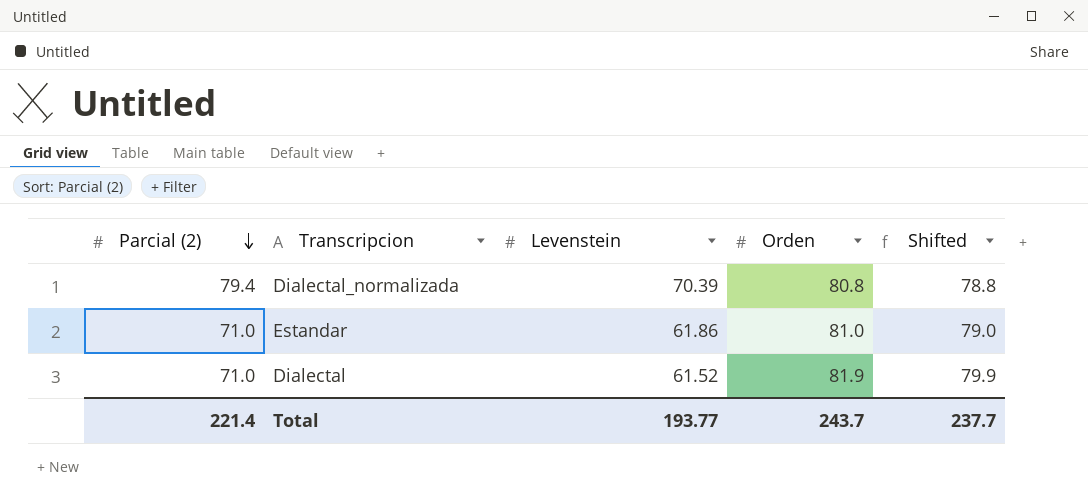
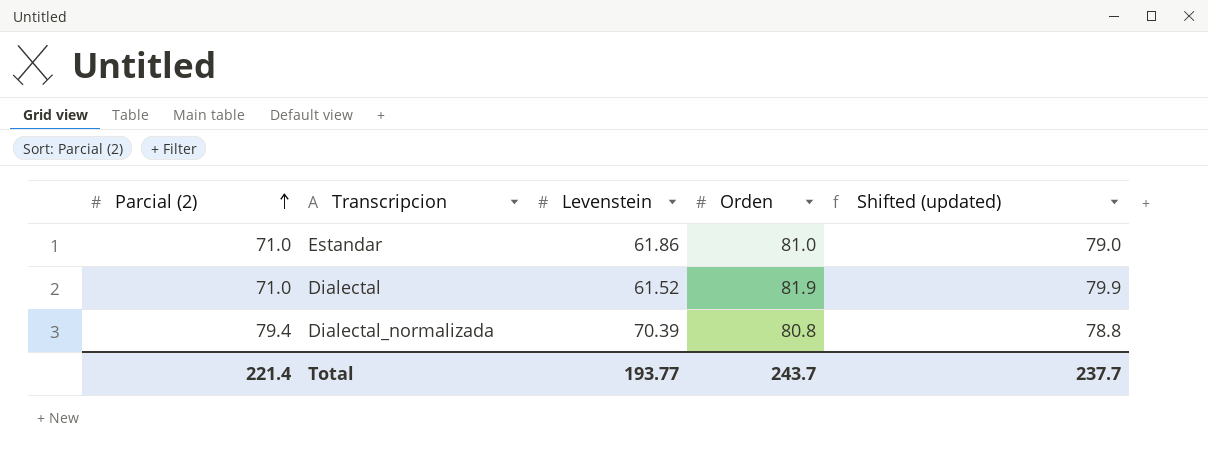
row order: Parcial (2) descending -> Parcial (2) ascending
column name: Shifted -> Shifted (updated)

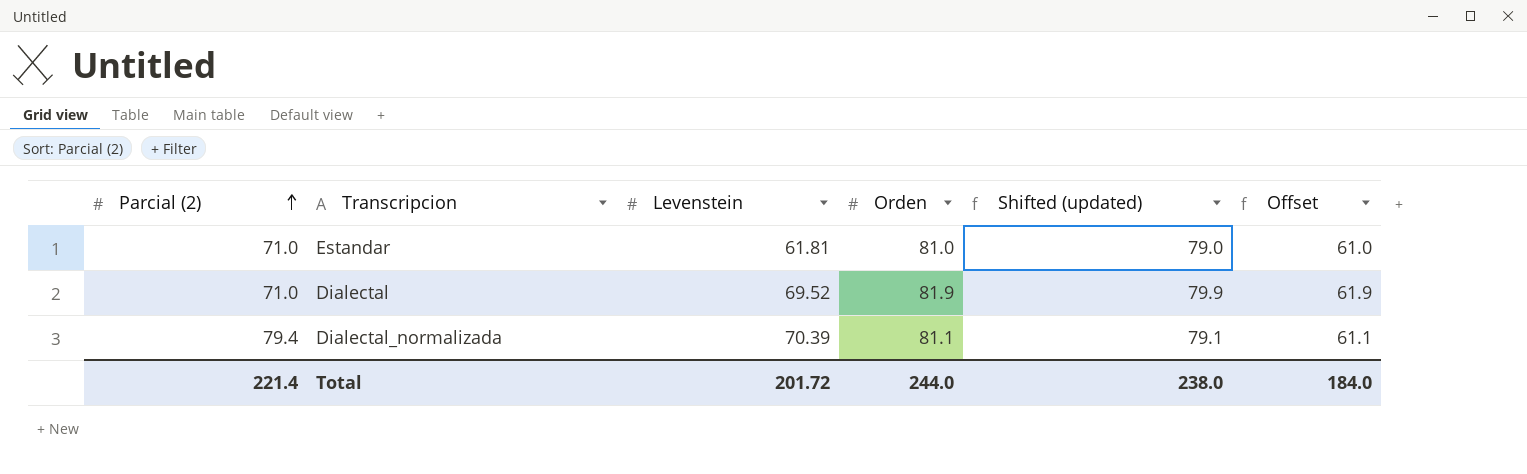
column Offset | formula: none -> [Orden] - 20
Estandar | Levenstein: 61.86 -> 61.81
Dialectal | Levenstein: 61.52 -> 69.52
Dialectal_normalizada | Orden: 80.8 -> 81.1
Dialectal_normalizada | Shifted (updated): 78.8 -> 79.1
Total | Levenstein: 193.77 -> 201.72
Total | Orden: 243.7 -> 244.0
Total | Shifted (updated): 237.7 -> 238.0

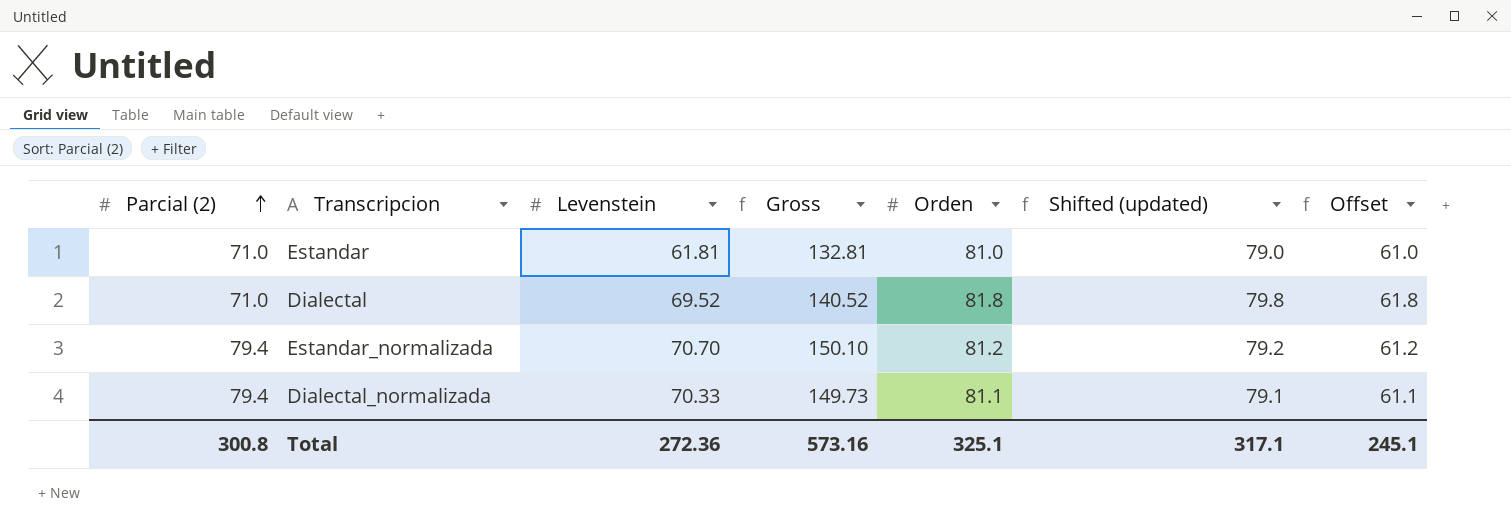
column Gross | formula: none -> [Parcial (2)] + [Levenstein]
Dialectal | Orden: 81.9 -> 81.8
Dialectal | Shifted (updated): 79.9 -> 79.8
Dialectal | Offset: 61.9 -> 61.8
row Estandar_normalizada: none -> 79.4 | 70.70 | 150.10 | 81.2 | 79.2 | 61.2
Dialectal_normalizada | Levenstein: 70.39 -> 70.33
Total | Parcial (2): 221.4 -> 300.8
Total | Levenstein: 201.72 -> 272.36
Total | Orden: 244.0 -> 325.1
Total | Shifted (updated): 238.0 -> 317.1
Total | Offset: 184.0 -> 245.1

